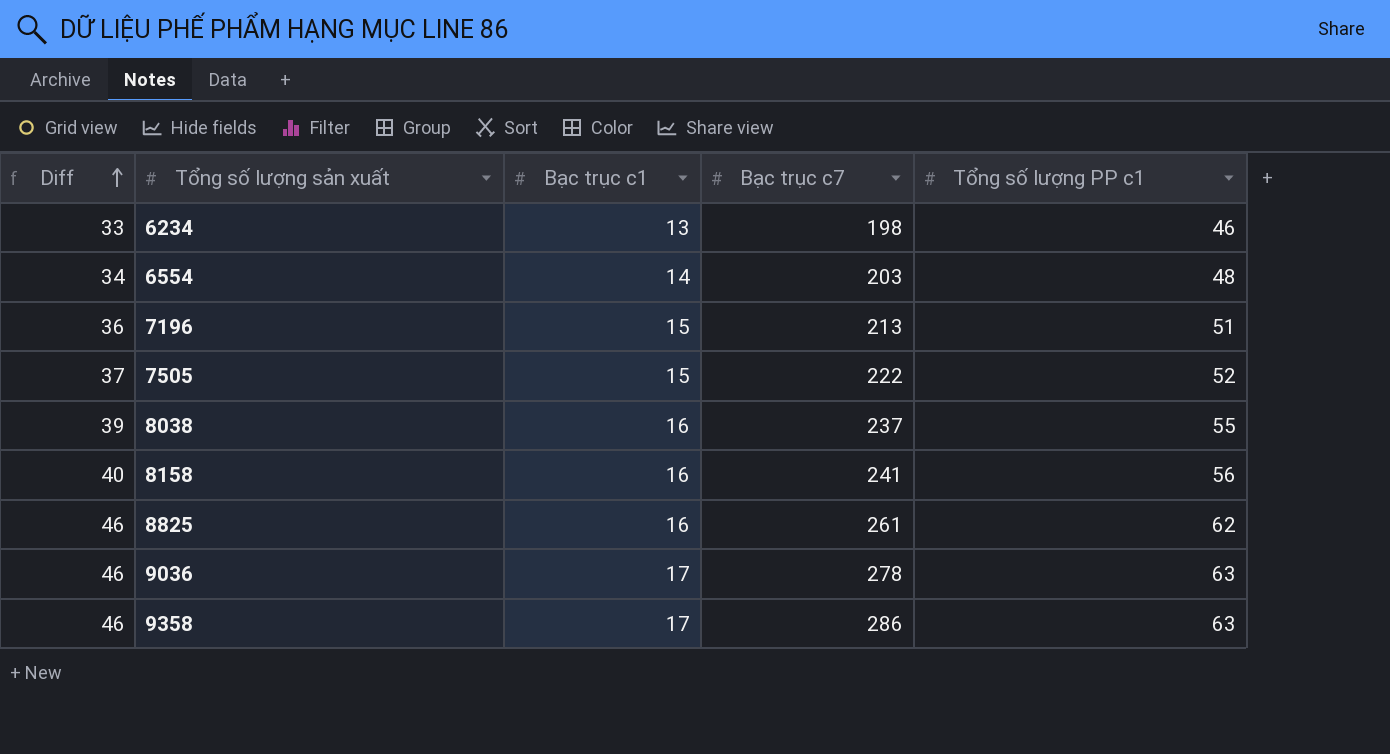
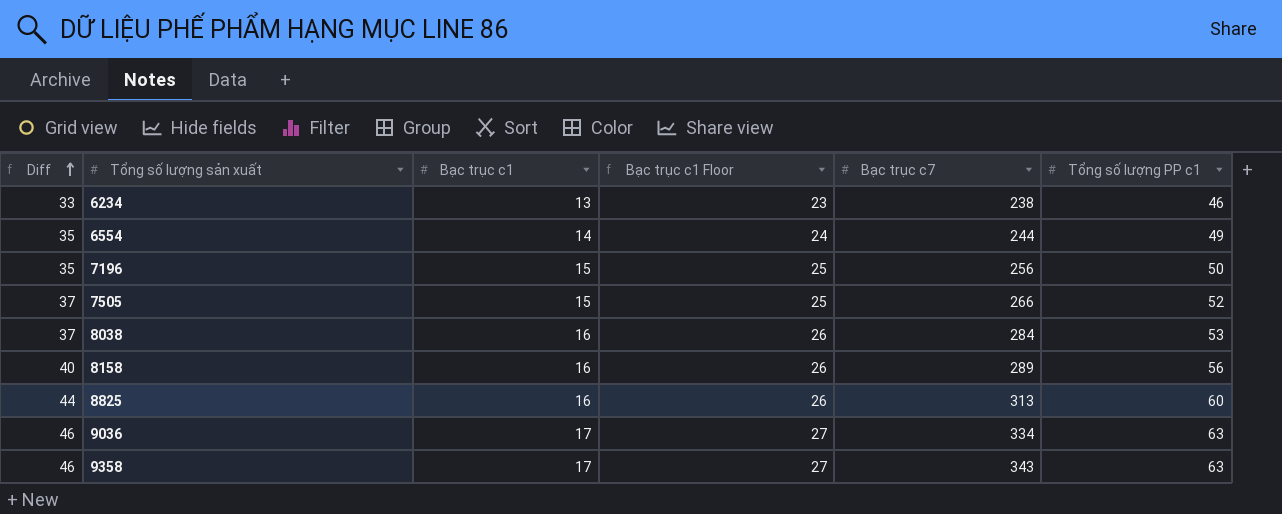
column Bạc trục c1 Floor | formula: none -> [Bạc trục c1] + 10
6234 | Bạc trục c7: 198 -> 238
6554 | Diff: 34 -> 35
6554 | Bạc trục c7: 203 -> 244
6554 | Tổng số lượng PP c1: 48 -> 49
7196 | Diff: 36 -> 35
7196 | Bạc trục c7: 213 -> 256
7196 | Tổng số lượng PP c1: 51 -> 50
7505 | Bạc trục c7: 222 -> 266
8038 | Diff: 39 -> 37
8038 | Bạc trục c7: 237 -> 284
8038 | Tổng số lượng PP c1: 55 -> 53
8158 | Bạc trục c7: 241 -> 289
8825 | Diff: 46 -> 44
8825 | Bạc trục c7: 261 -> 313
8825 | Tổng số lượng PP c1: 62 -> 60
9036 | Bạc trục c7: 278 -> 334
9358 | Bạc trục c7: 286 -> 343

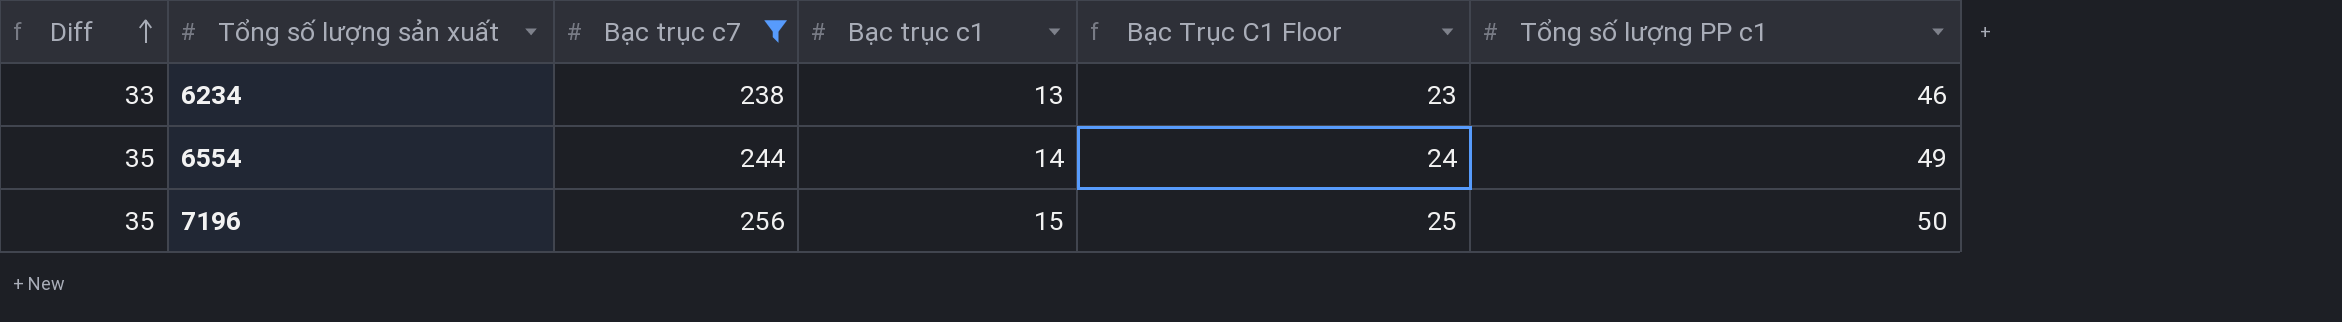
filter: none -> Bạc trục c7 <= 256
column Bạc trục c7 | position: 5 -> 3
column name: Bạc trục c1 Floor -> Bạc Trục C1 Floor

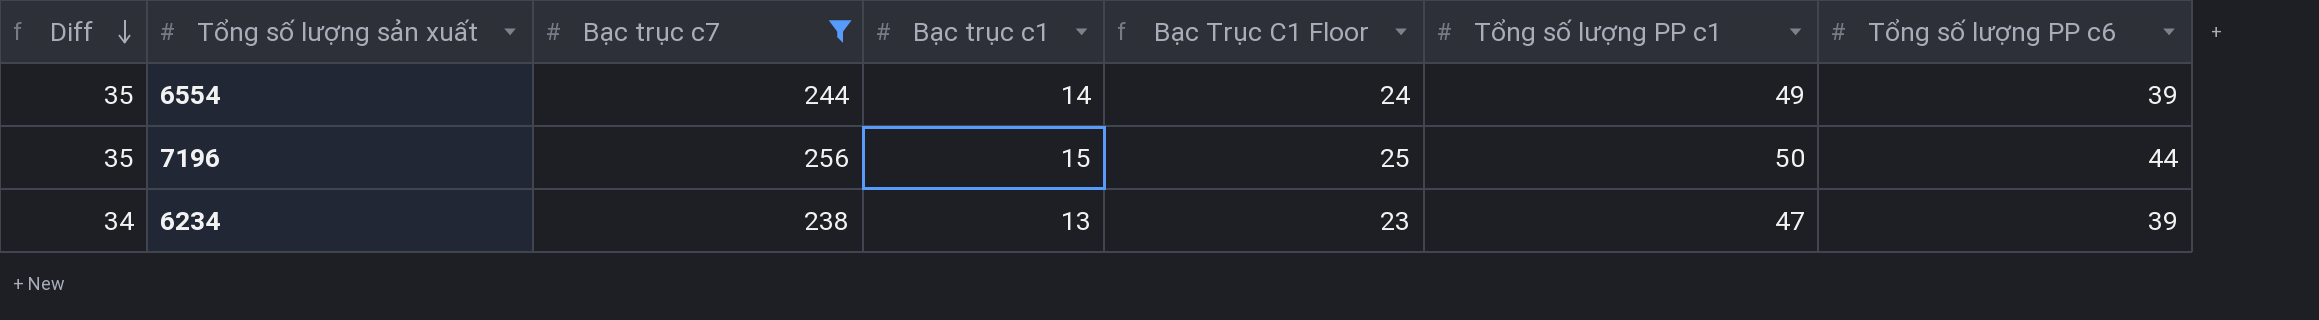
row order: Diff ascending -> Diff descending
column Tổng số lượng PP c6 | position: none -> 7
6234 | Diff: 33 -> 34
6234 | Tổng số lượng PP c1: 46 -> 47

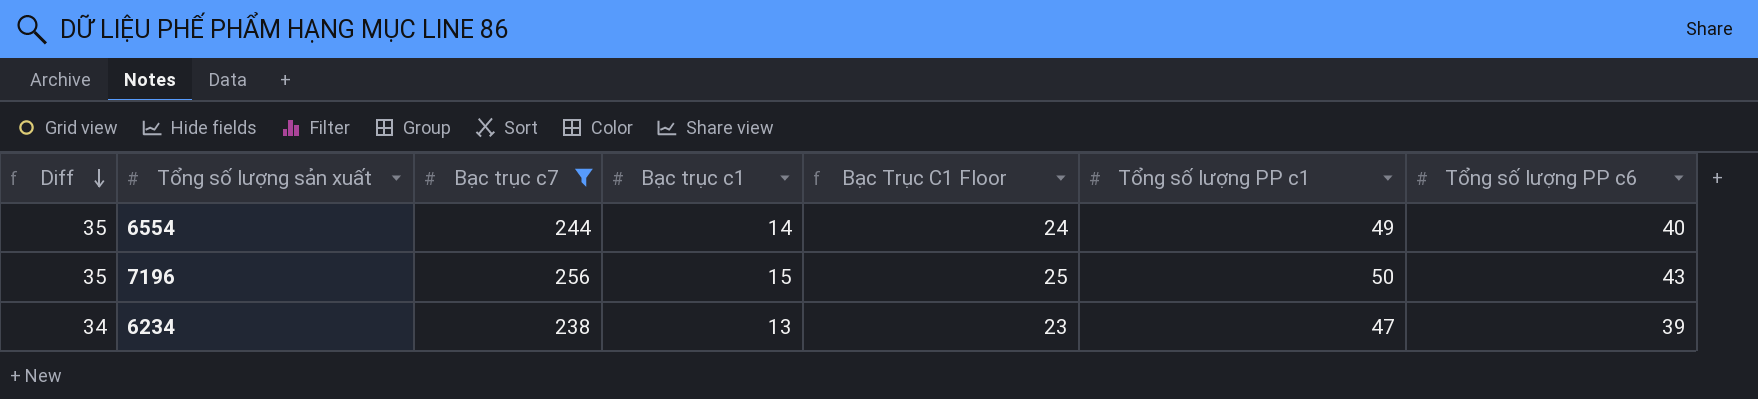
6554 | Tổng số lượng PP c6: 39 -> 40
7196 | Tổng số lượng PP c6: 44 -> 43

